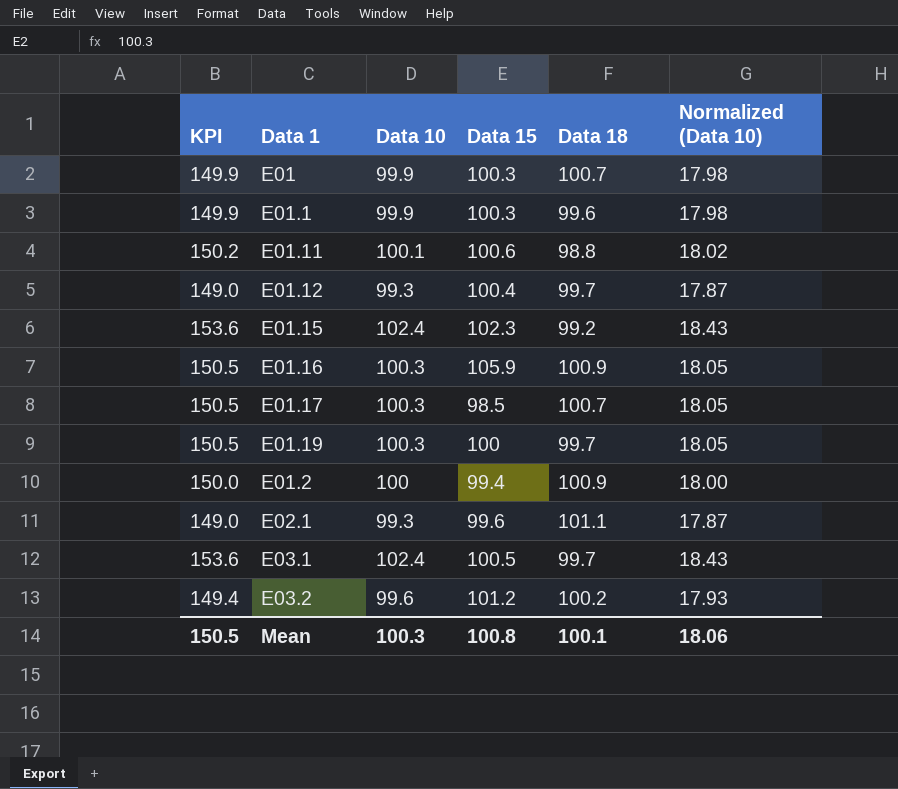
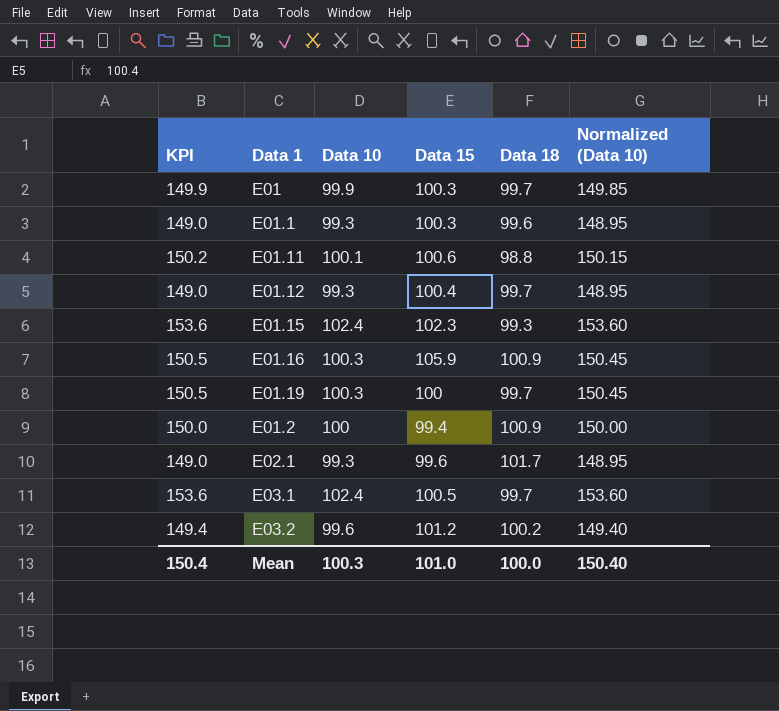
column Normalized (Data 10) | formula: [Data 10] * 0.18 -> [Data 10] * 1.5
row E01.17: 150.5 | 100.3 | 98.5 | 100.7 | 18.05 -> none
E01 | Data 18: 100.7 -> 99.7
E01.1 | KPI: 149.9 -> 149.0
E01.1 | Data 10: 99.9 -> 99.3
E01.15 | Data 18: 99.2 -> 99.3
E02.1 | Data 18: 101.1 -> 101.7
Mean | KPI: 150.5 -> 150.4
Mean | Data 15: 100.8 -> 101.0
Mean | Data 18: 100.1 -> 100.0
Mean | Normalized (Data 10): 18.06 -> 150.40

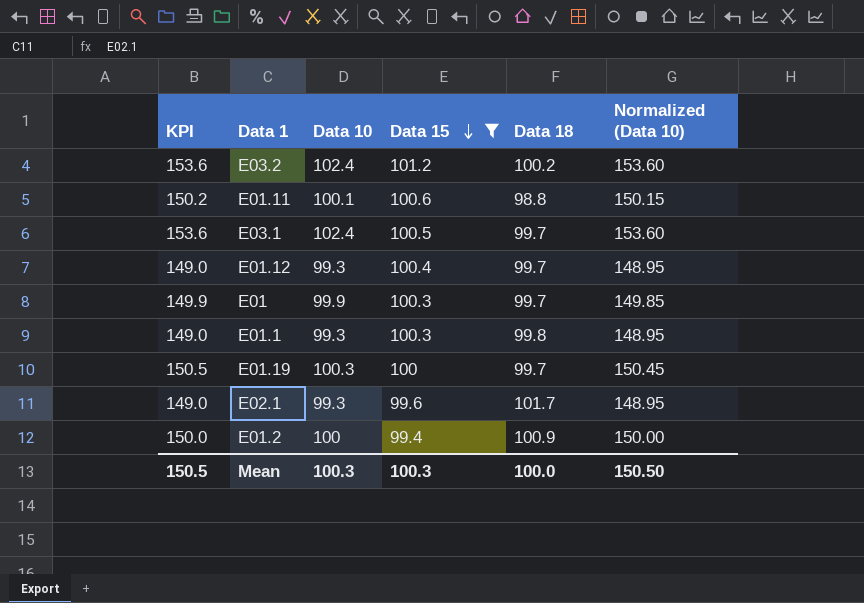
filter: none -> Data 15 <= 101.2
row order: none -> Data 15 descending
E03.2 | KPI: 149.4 -> 153.6
E03.2 | Data 10: 99.6 -> 102.4
E03.2 | Normalized (Data 10): 149.40 -> 153.60
E01.1 | Data 18: 99.6 -> 99.8
Mean | KPI: 150.4 -> 150.5
Mean | Data 15: 101.0 -> 100.3
Mean | Normalized (Data 10): 150.40 -> 150.50

